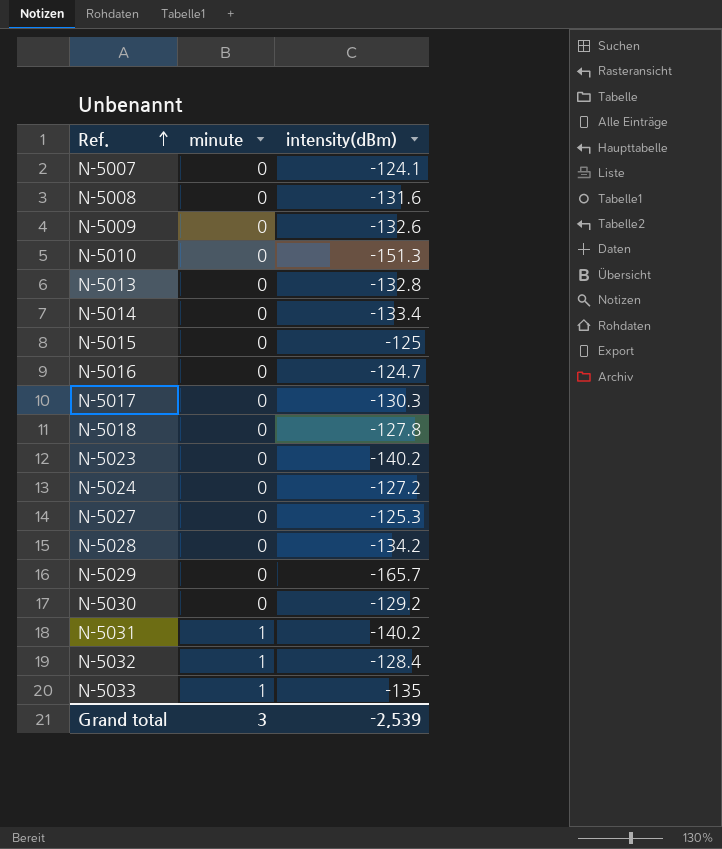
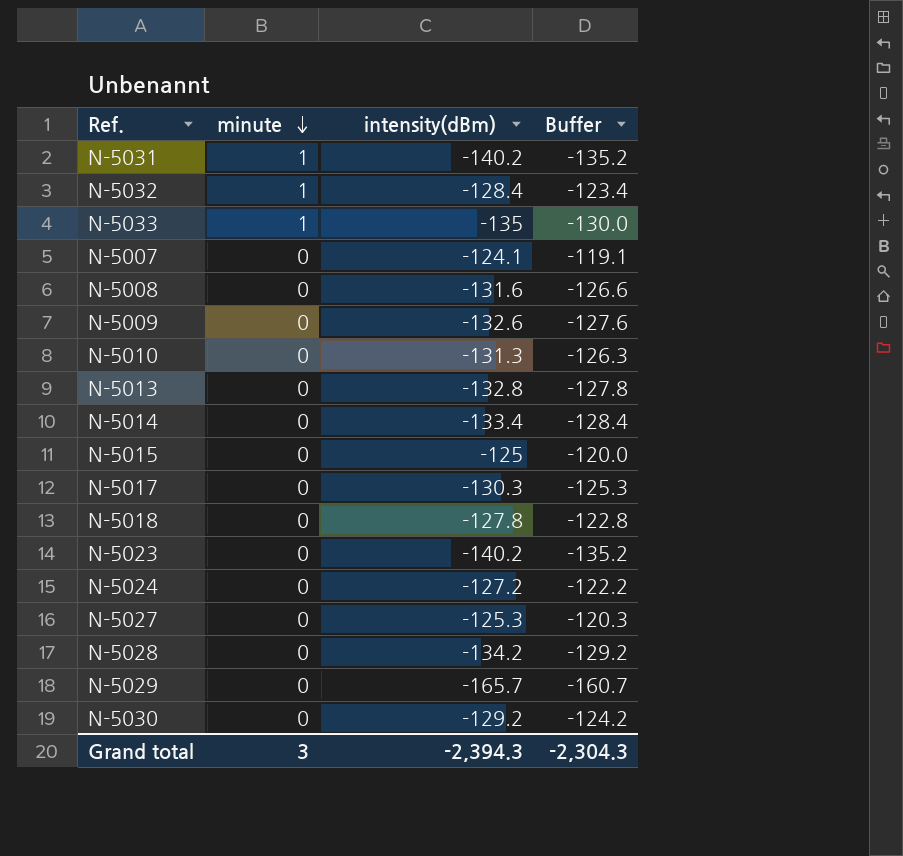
row order: Ref. ascending -> minute descending
column Buffer | formula: none -> [intensity(dBm)] + 5
row N-5016: 0 | -124.7 -> none
N-5010 | intensity(dBm): -151.3 -> -131.3
Grand total | intensity(dBm): -2,539 -> -2,394.3

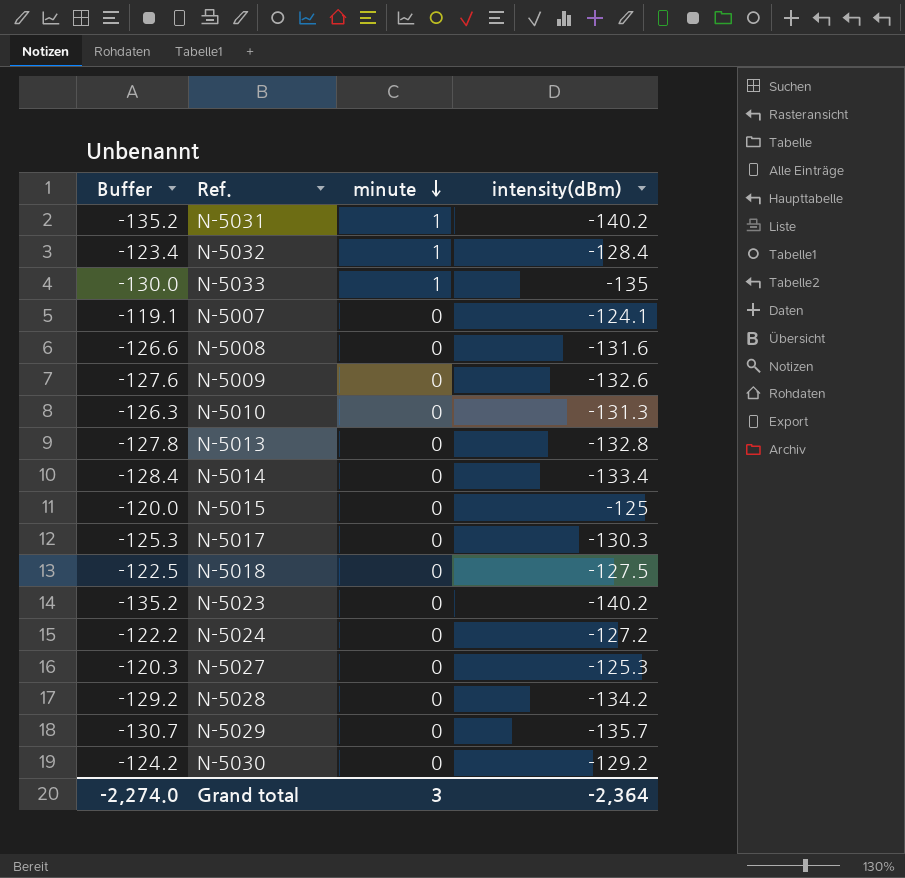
column Buffer | position: 4 -> 1
N-5018 | Buffer: -122.8 -> -122.5
N-5018 | intensity(dBm): -127.8 -> -127.5
N-5029 | Buffer: -160.7 -> -130.7
N-5029 | intensity(dBm): -165.7 -> -135.7
Grand total | Buffer: -2,304.3 -> -2,274.0
Grand total | intensity(dBm): -2,394.3 -> -2,364

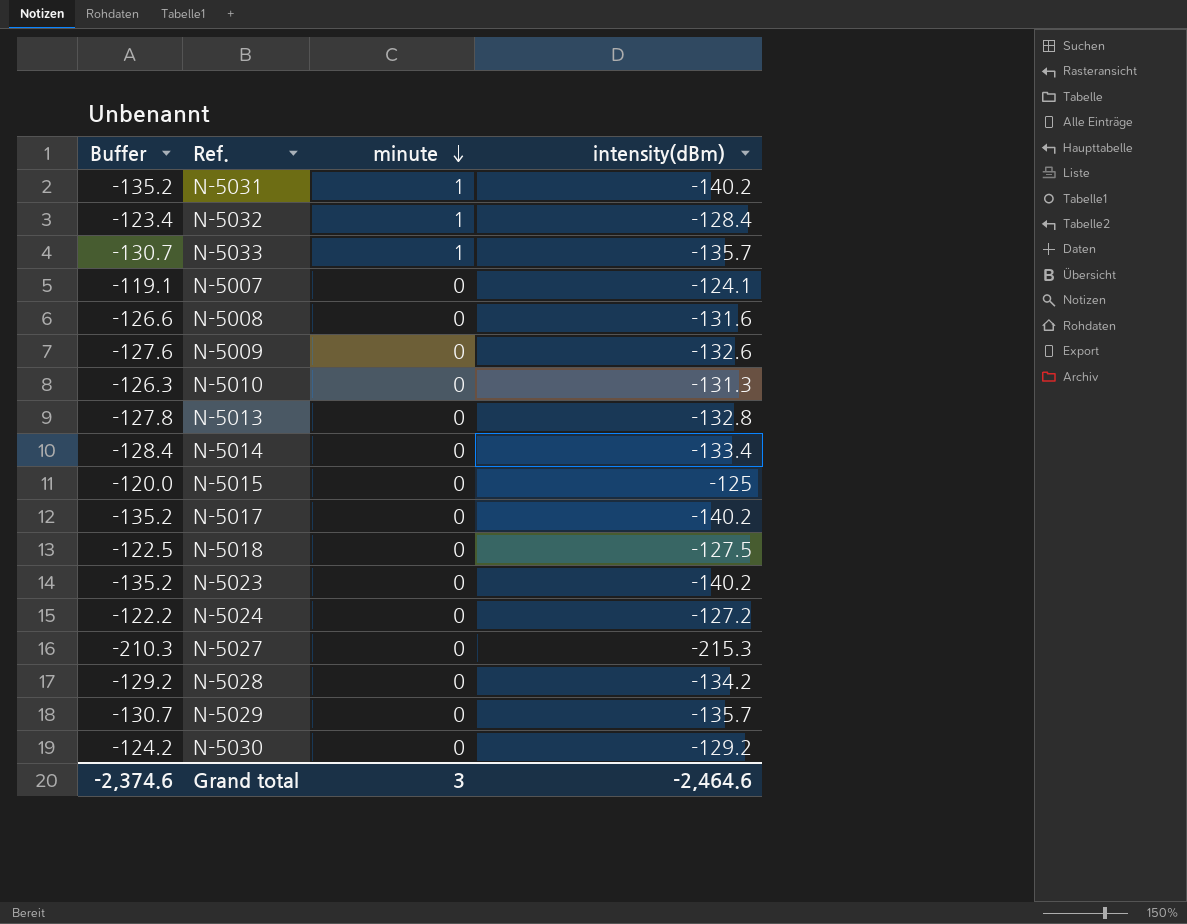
N-5033 | Buffer: -130.0 -> -130.7
N-5033 | intensity(dBm): -135 -> -135.7
N-5017 | Buffer: -125.3 -> -135.2
N-5017 | intensity(dBm): -130.3 -> -140.2
N-5027 | Buffer: -120.3 -> -210.3
N-5027 | intensity(dBm): -125.3 -> -215.3
Grand total | Buffer: -2,274.0 -> -2,374.6
Grand total | intensity(dBm): -2,364 -> -2,464.6

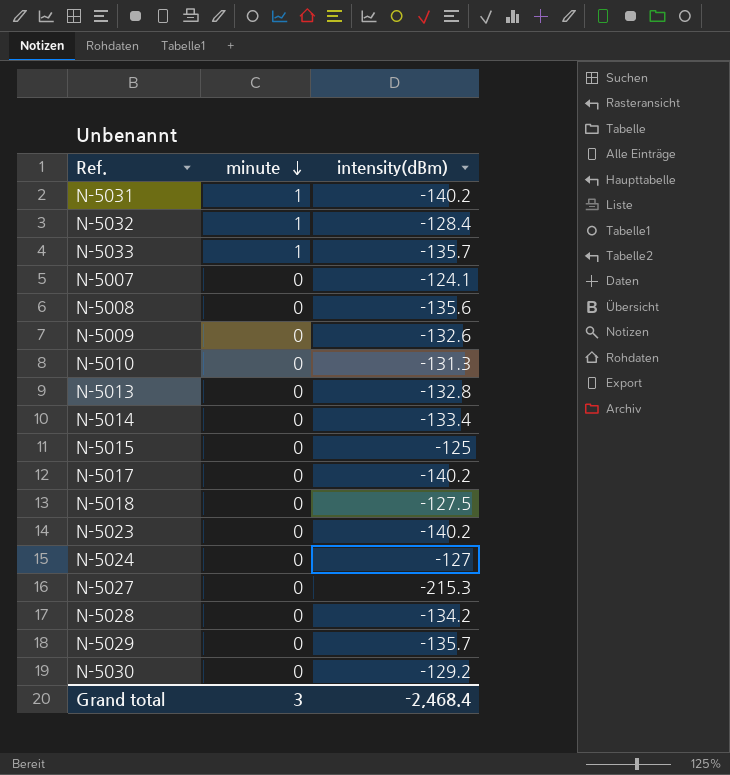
column Buffer | formula: [intensity(dBm)] + 5 -> none
N-5008 | intensity(dBm): -131.6 -> -135.6
N-5024 | intensity(dBm): -127.2 -> -127
Grand total | intensity(dBm): -2,464.6 -> -2,468.4

